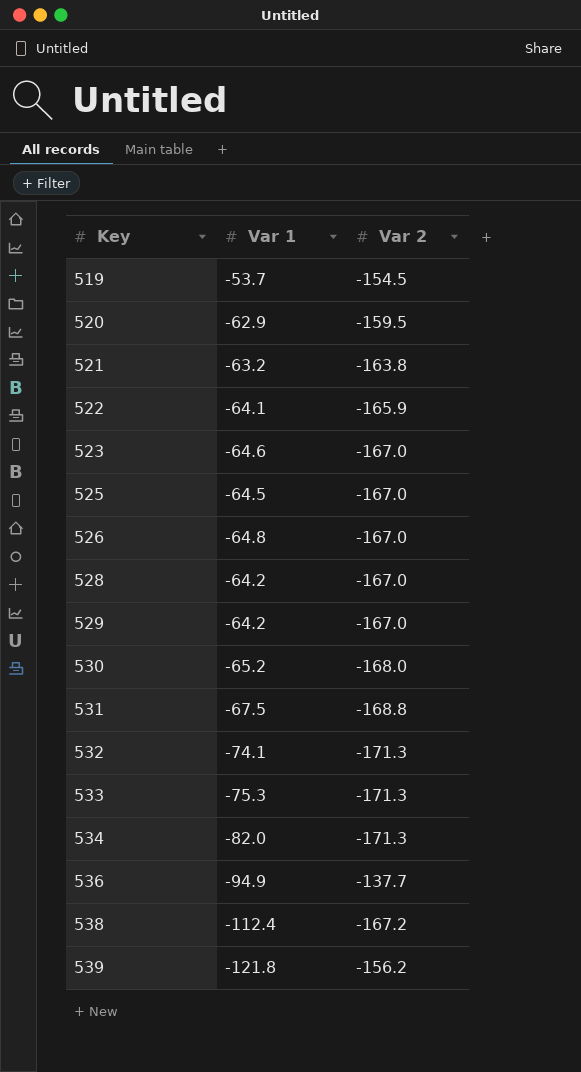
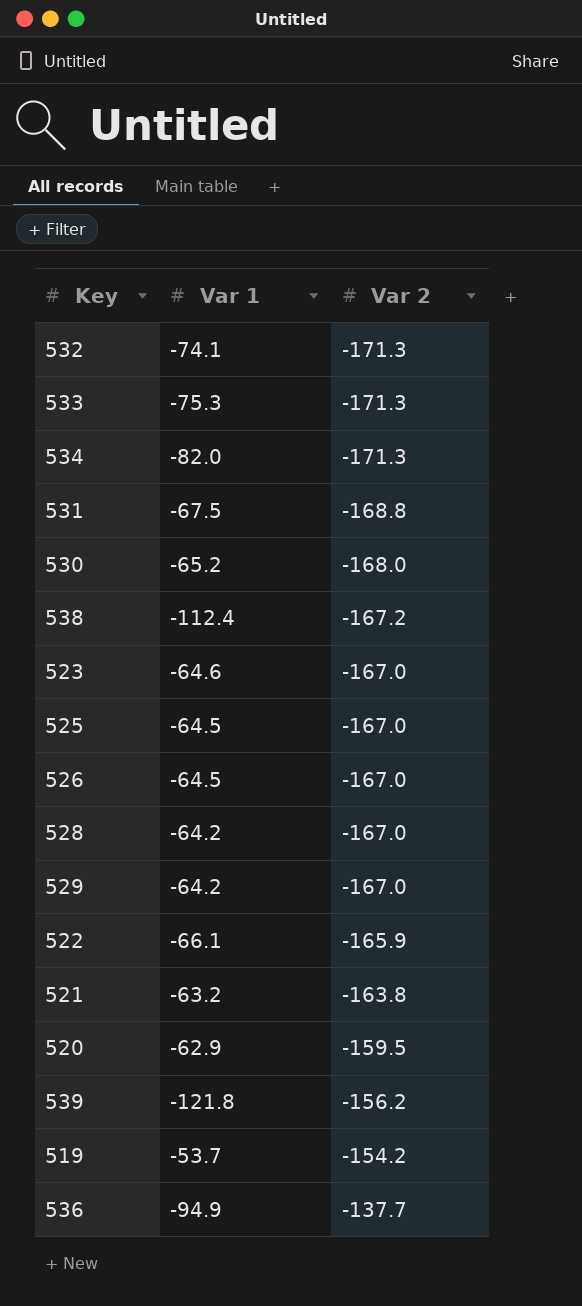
row order: Key ascending -> Var 2 ascending
526 | Var 1: -64.8 -> -64.5
522 | Var 1: -64.1 -> -66.1
519 | Var 2: -154.5 -> -154.2

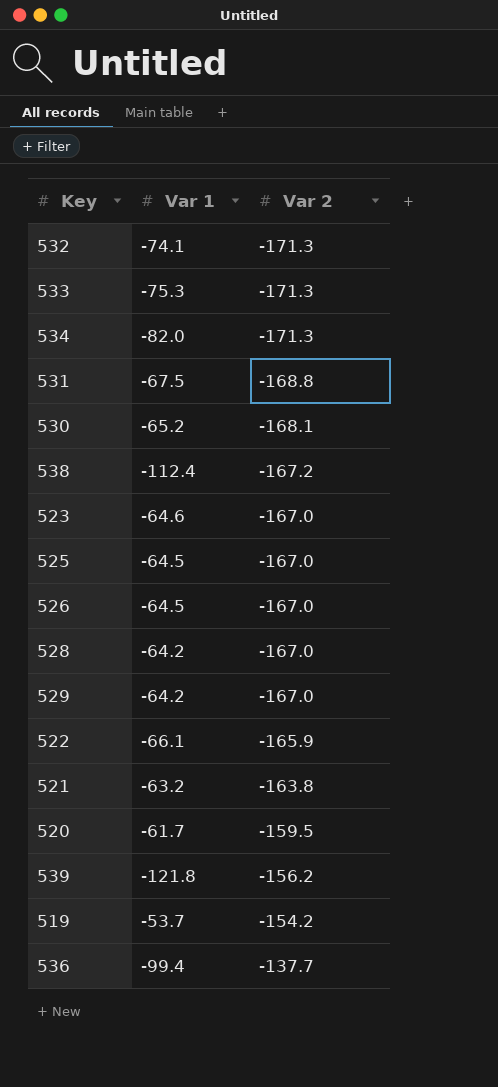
530 | Var 2: -168.0 -> -168.1
520 | Var 1: -62.9 -> -61.7
536 | Var 1: -94.9 -> -99.4

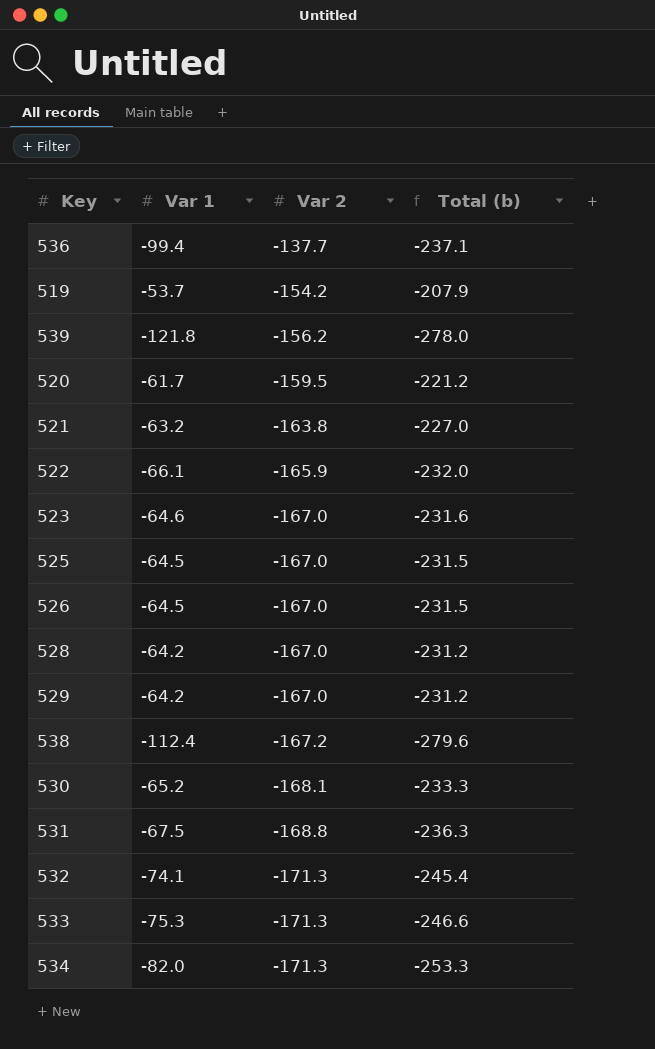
row order: Var 2 ascending -> Var 2 descending
column Total (b) | formula: none -> [Var 1] + [Var 2]

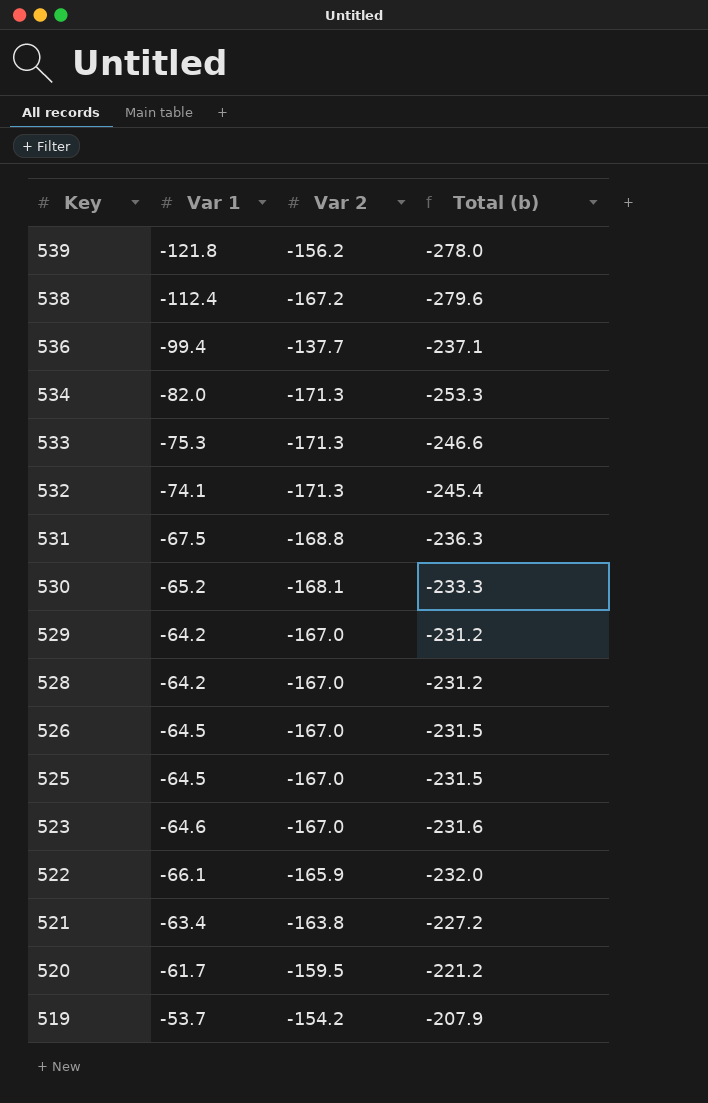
row order: Var 2 descending -> Key descending
521 | Var 1: -63.2 -> -63.4
521 | Total (b): -227.0 -> -227.2

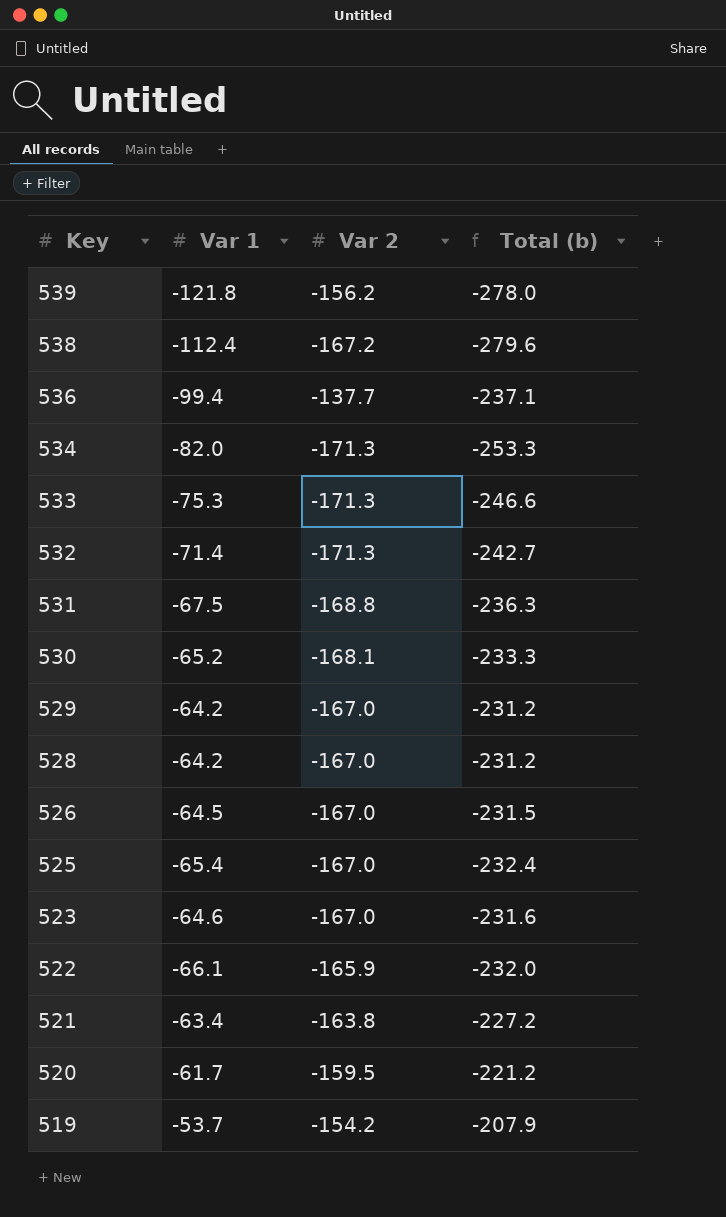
532 | Var 1: -74.1 -> -71.4
532 | Total (b): -245.4 -> -242.7
525 | Var 1: -64.5 -> -65.4
525 | Total (b): -231.5 -> -232.4

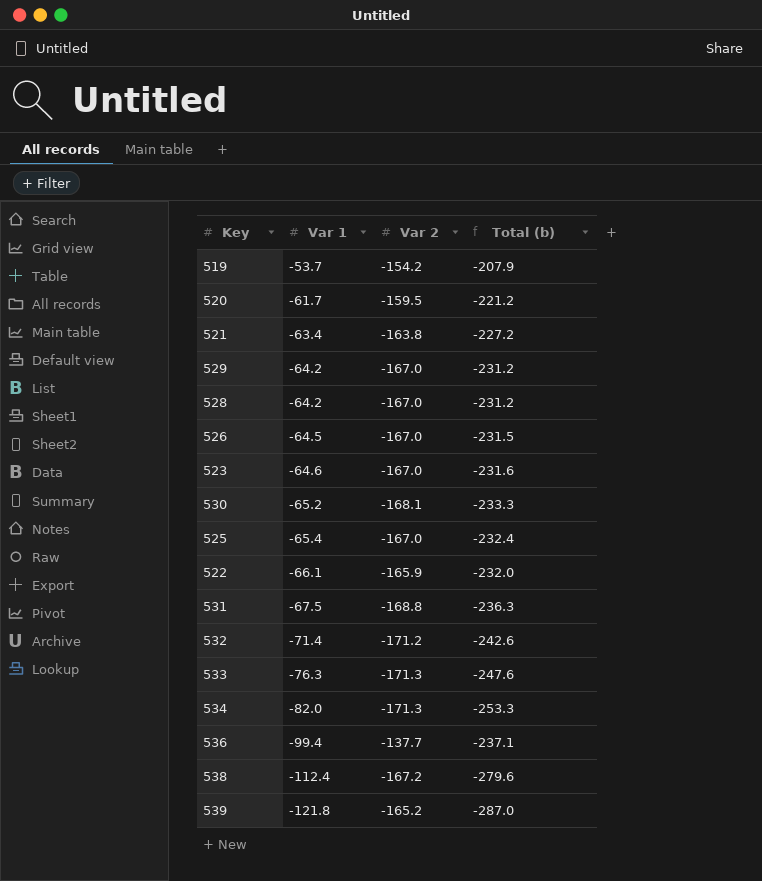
row order: Key descending -> Var 1 descending
532 | Var 2: -171.3 -> -171.2
532 | Total (b): -242.7 -> -242.6
533 | Var 1: -75.3 -> -76.3
533 | Total (b): -246.6 -> -247.6
539 | Var 2: -156.2 -> -165.2
539 | Total (b): -278.0 -> -287.0

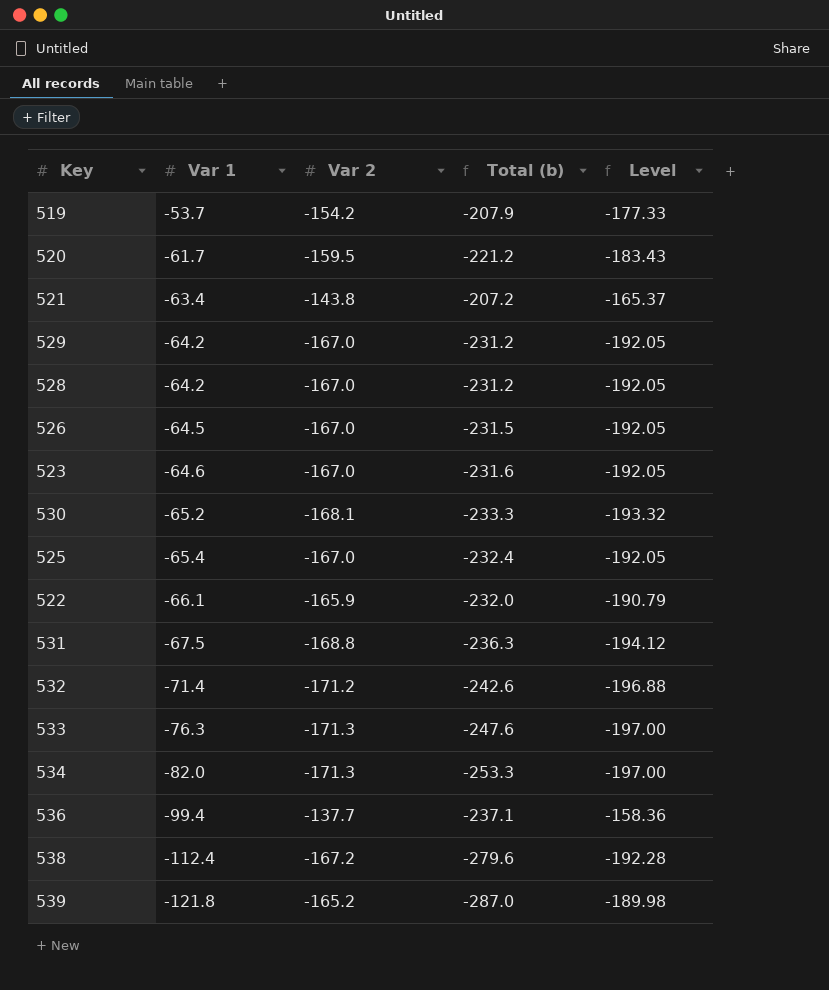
column Level | formula: none -> [Var 2] * 1.15
521 | Var 2: -163.8 -> -143.8
521 | Total (b): -227.2 -> -207.2

